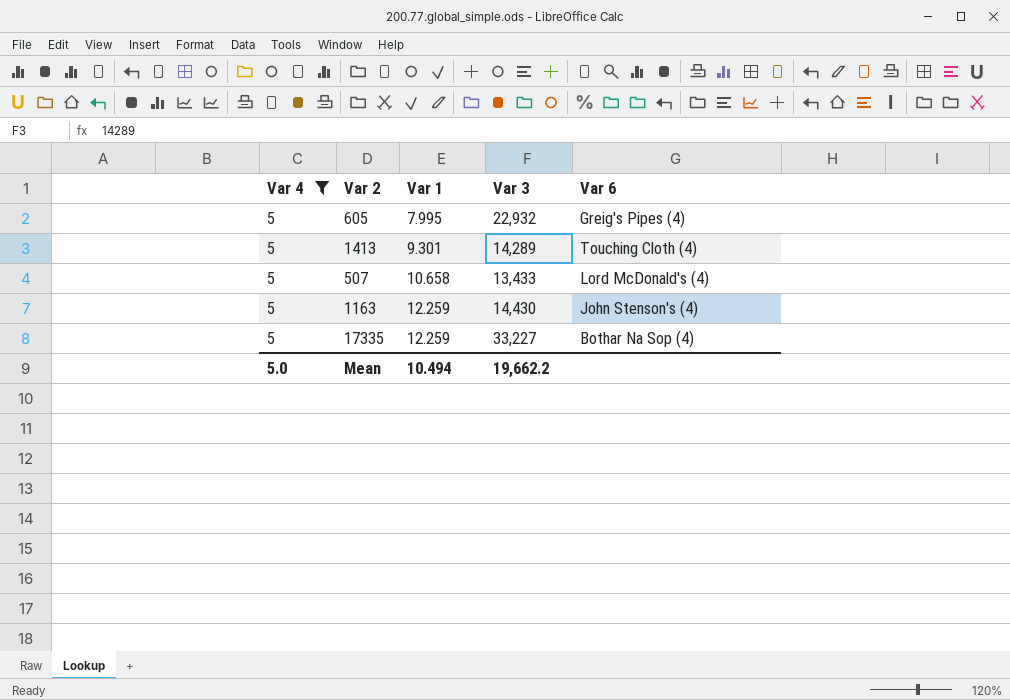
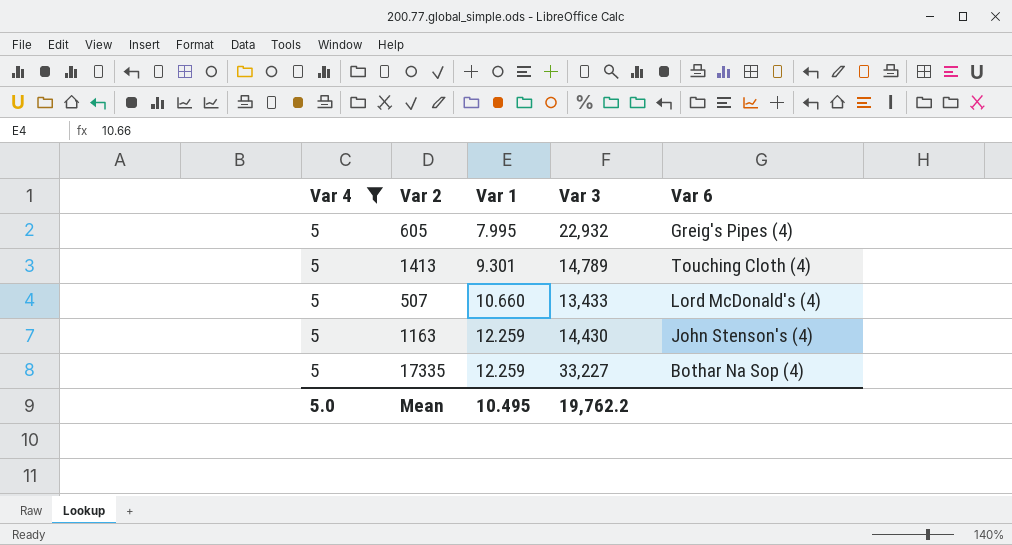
1413 | Var 3: 14,289 -> 14,789
507 | Var 1: 10.658 -> 10.660
Mean | Var 1: 10.494 -> 10.495
Mean | Var 3: 19,662.2 -> 19,762.2

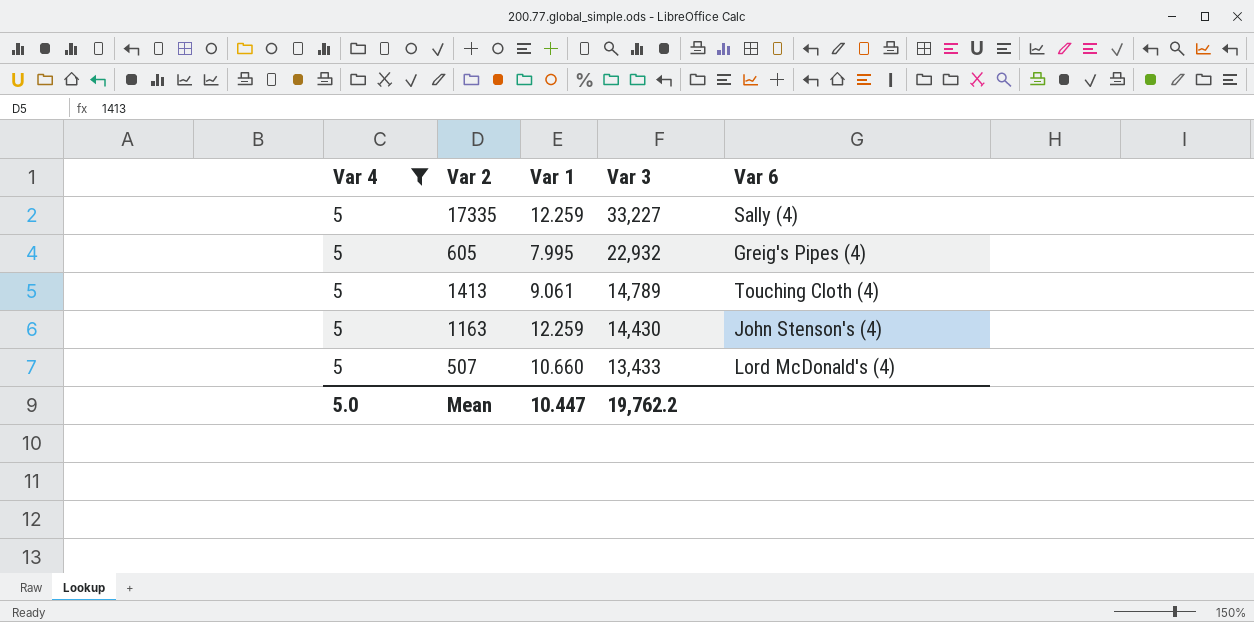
row order: Var 1 ascending -> Var 3 descending
17335 | Var 6: Bothar Na Sop (4) -> Sally (4)
1413 | Var 1: 9.301 -> 9.061
Mean | Var 1: 10.495 -> 10.447

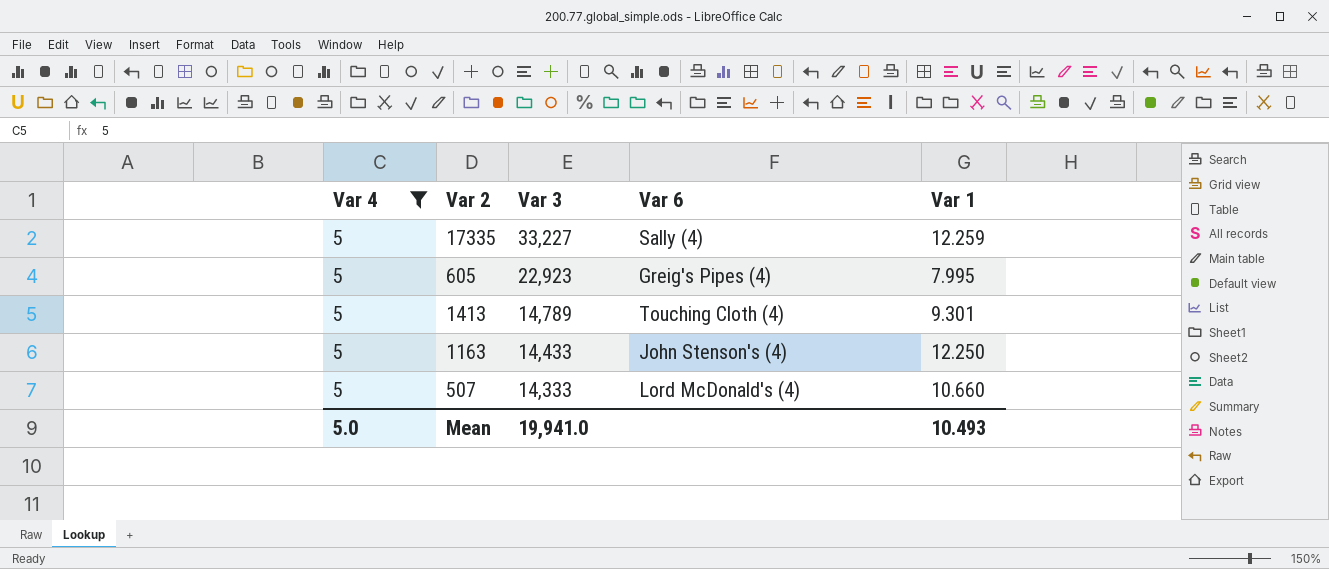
column Var 1 | position: 3 -> 5
605 | Var 3: 22,932 -> 22,923
1413 | Var 1: 9.061 -> 9.301
1163 | Var 3: 14,430 -> 14,433
1163 | Var 1: 12.259 -> 12.250
507 | Var 3: 13,433 -> 14,333
Mean | Var 3: 19,762.2 -> 19,941.0
Mean | Var 1: 10.447 -> 10.493

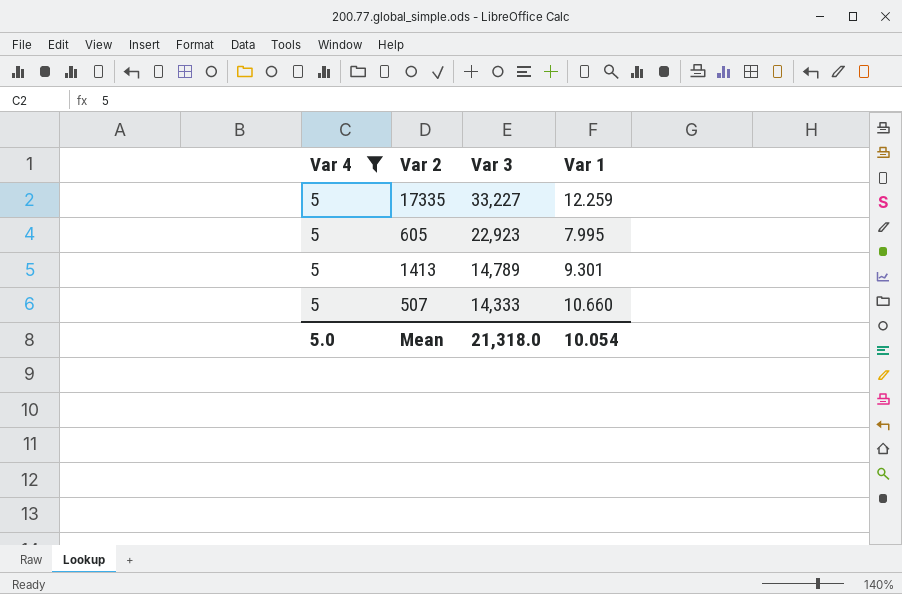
column Var 6 | position: 4 -> none
row 1163: 5 | 14,433 | John Stenson's (4) | 12.250 -> none
Mean | Var 3: 19,941.0 -> 21,318.0
Mean | Var 1: 10.493 -> 10.054

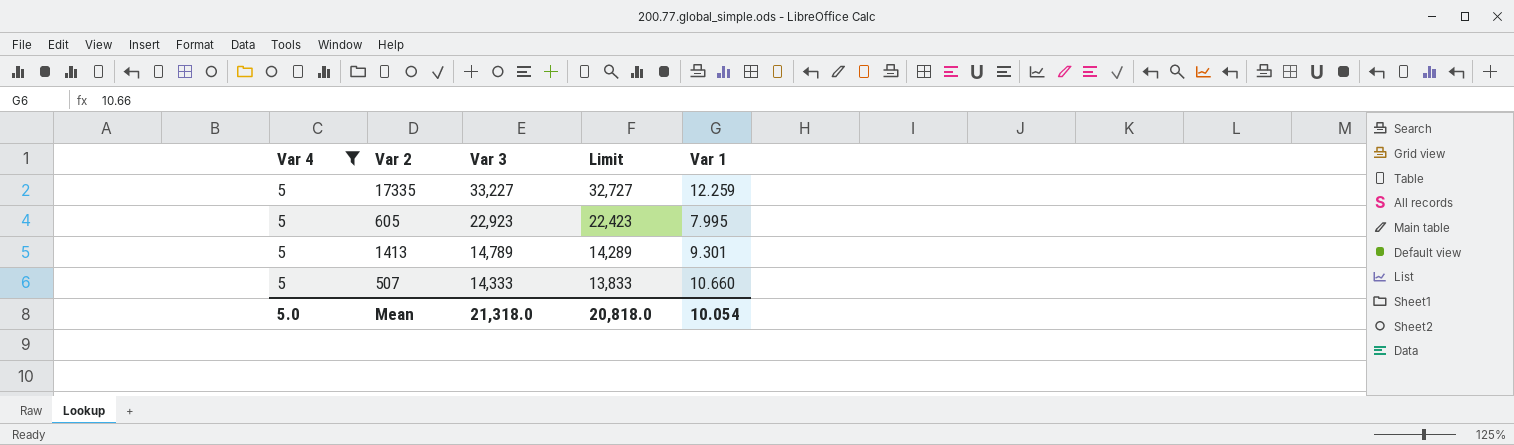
column Limit | formula: none -> [Var 3] - 500

